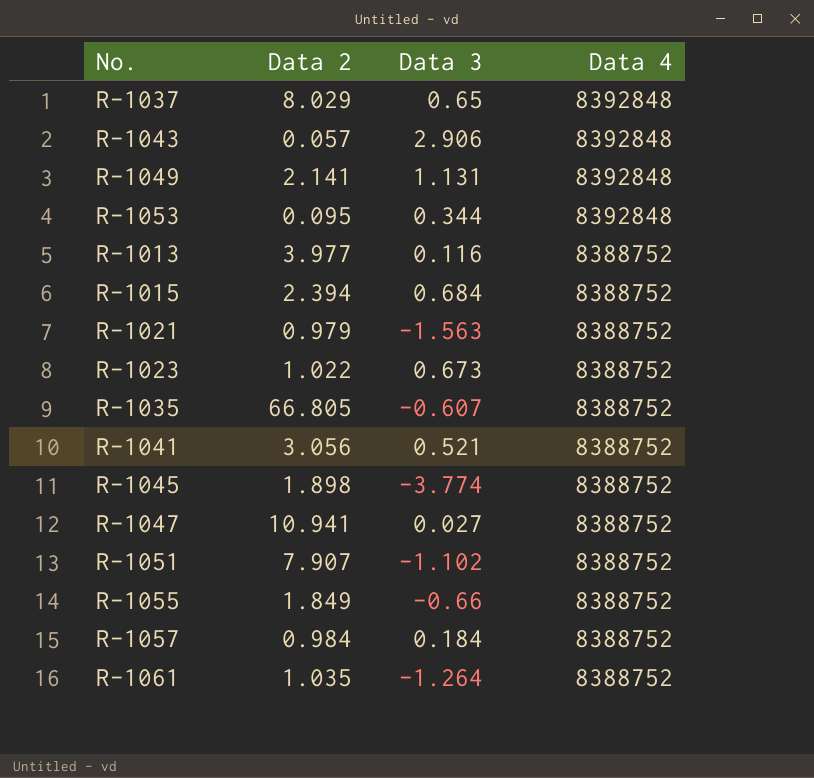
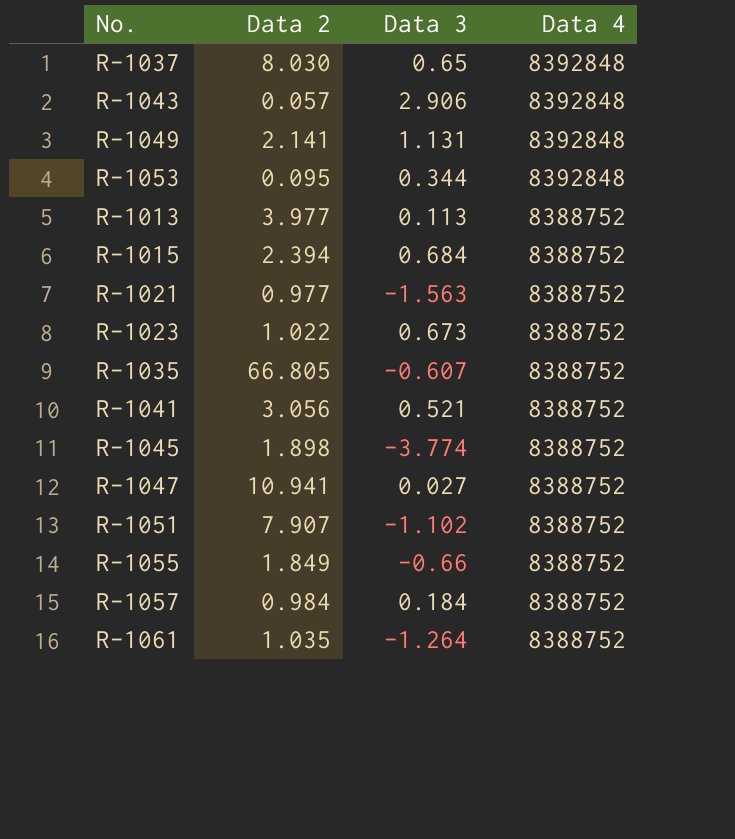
R-1037 | Data 2: 8.029 -> 8.030
R-1013 | Data 3: 0.116 -> 0.113
R-1021 | Data 2: 0.979 -> 0.977

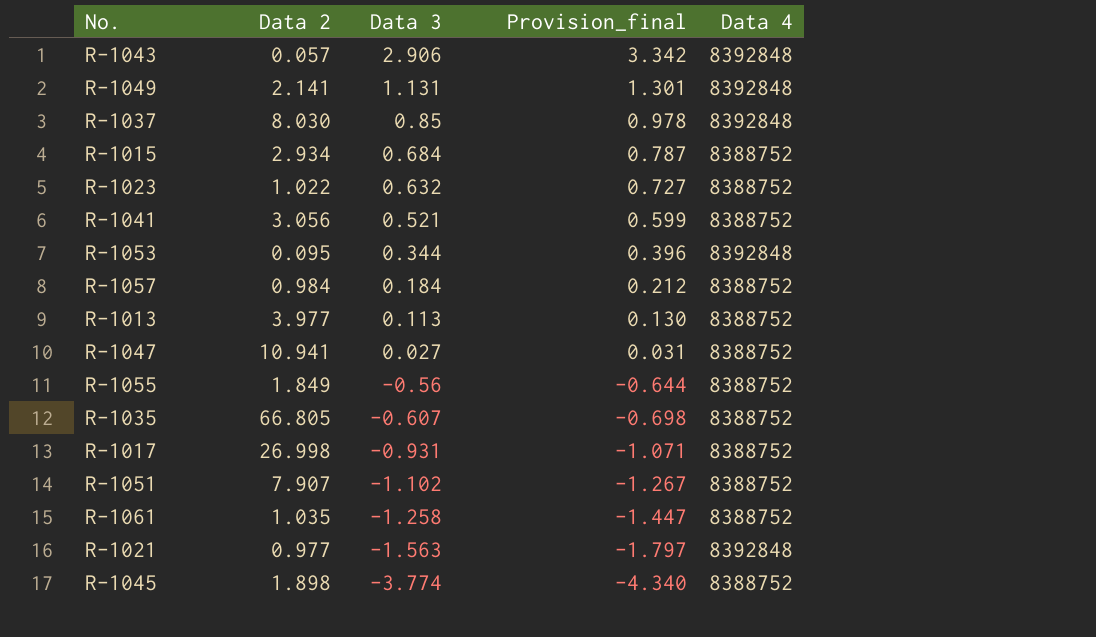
row order: Data 4 descending -> Data 3 descending
column Provision_final | formula: none -> [Data 3] * 1.15
R-1037 | Data 3: 0.65 -> 0.85
R-1015 | Data 2: 2.394 -> 2.934
R-1023 | Data 3: 0.673 -> 0.632
R-1055 | Data 3: -0.66 -> -0.56
row R-1017: none -> 26.998 | -0.931 | -1.071 | 8388752
R-1061 | Data 3: -1.264 -> -1.258
R-1021 | Data 4: 8388752 -> 8392848

